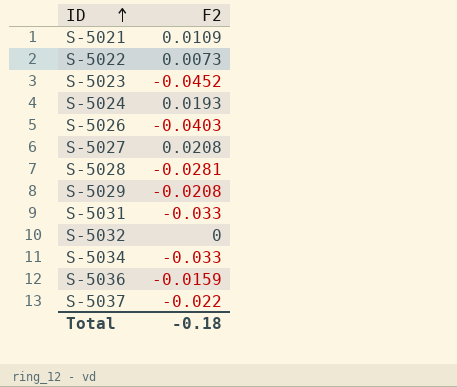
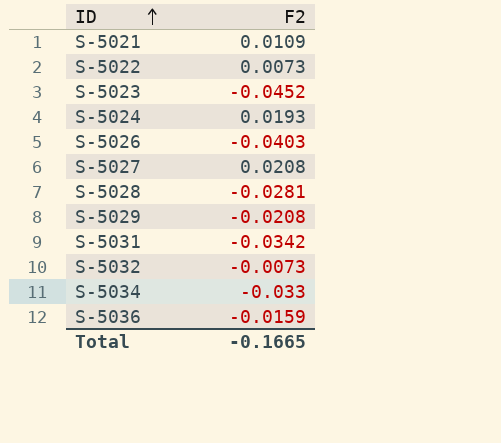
row S-5037: -0.022 -> none
S-5031 | F2: -0.033 -> -0.0342
S-5032 | F2: 0 -> -0.0073
Total | F2: -0.18 -> -0.1665

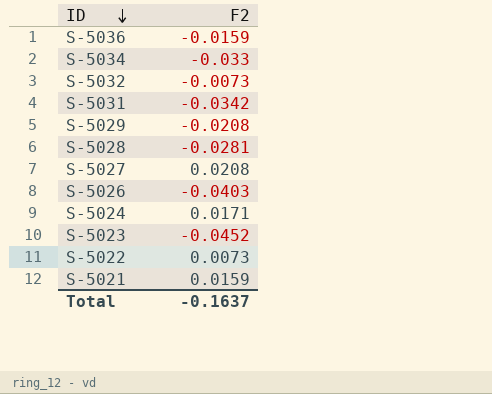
row order: ID ascending -> ID descending
S-5024 | F2: 0.0193 -> 0.0171
S-5021 | F2: 0.0109 -> 0.0159
Total | F2: -0.1665 -> -0.1637

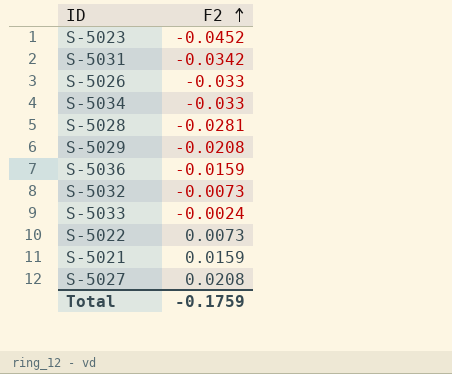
row order: ID descending -> F2 ascending
row S-5024: 0.0171 -> none
S-5026 | F2: -0.0403 -> -0.033
row S-5033: none -> -0.0024
Total | F2: -0.1637 -> -0.1759

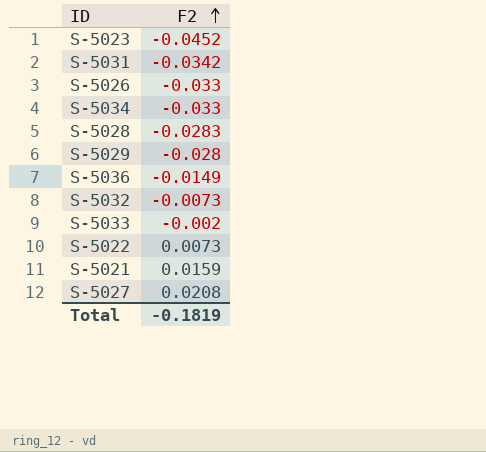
S-5028 | F2: -0.0281 -> -0.0283
S-5029 | F2: -0.0208 -> -0.028
S-5036 | F2: -0.0159 -> -0.0149
S-5033 | F2: -0.0024 -> -0.002
Total | F2: -0.1759 -> -0.1819

